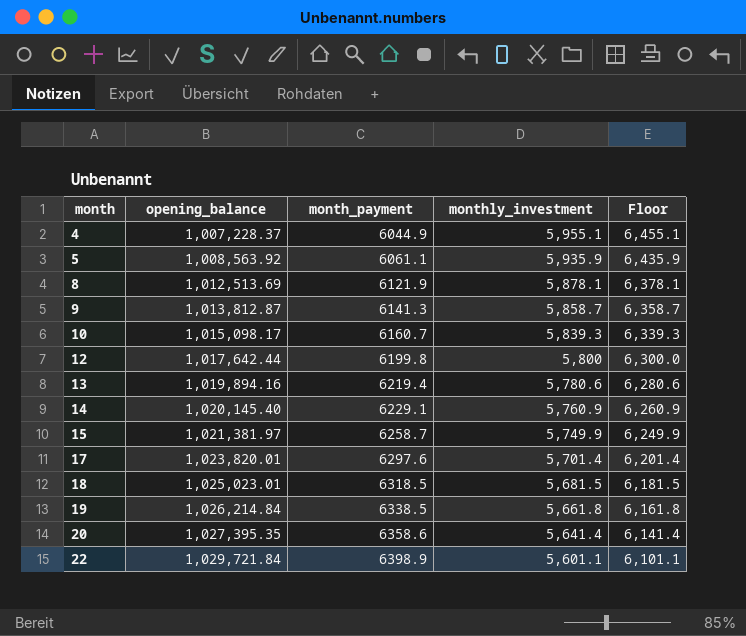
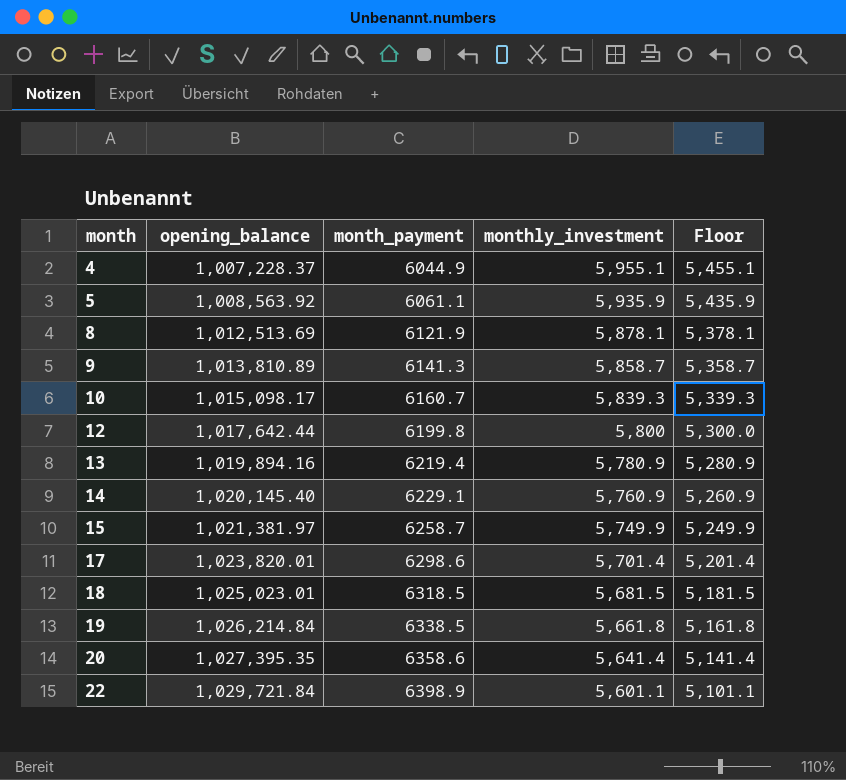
column Floor | formula: [monthly_investment] + 500 -> [monthly_investment] - 500
9 | opening_balance: 1,013,812.87 -> 1,013,810.89
13 | monthly_investment: 5,780.6 -> 5,780.9
17 | month_payment: 6297.6 -> 6298.6

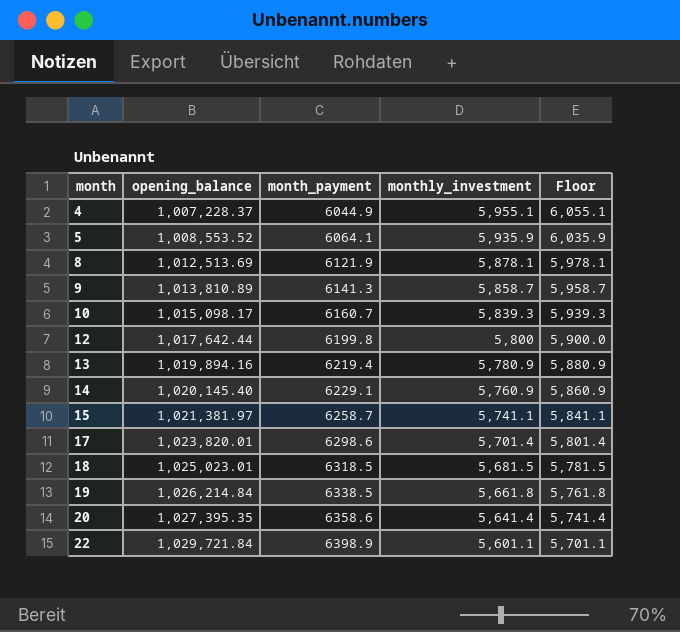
column Floor | formula: [monthly_investment] - 500 -> [monthly_investment] + 100
5 | opening_balance: 1,008,563.92 -> 1,008,553.52
5 | month_payment: 6061.1 -> 6064.1
15 | monthly_investment: 5,749.9 -> 5,741.1

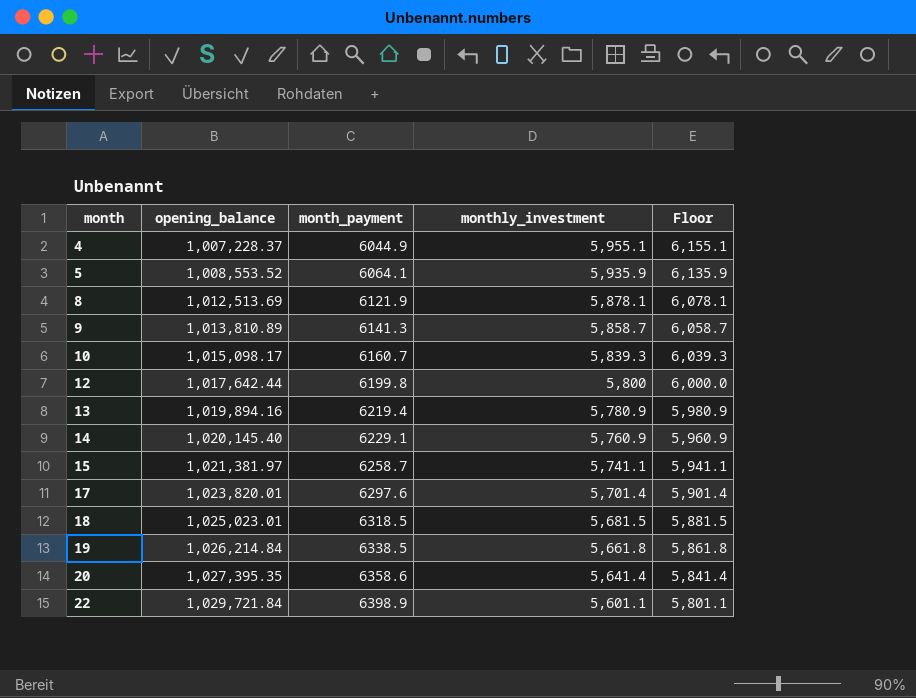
column Floor | formula: [monthly_investment] + 100 -> [monthly_investment] + 200
17 | month_payment: 6298.6 -> 6297.6

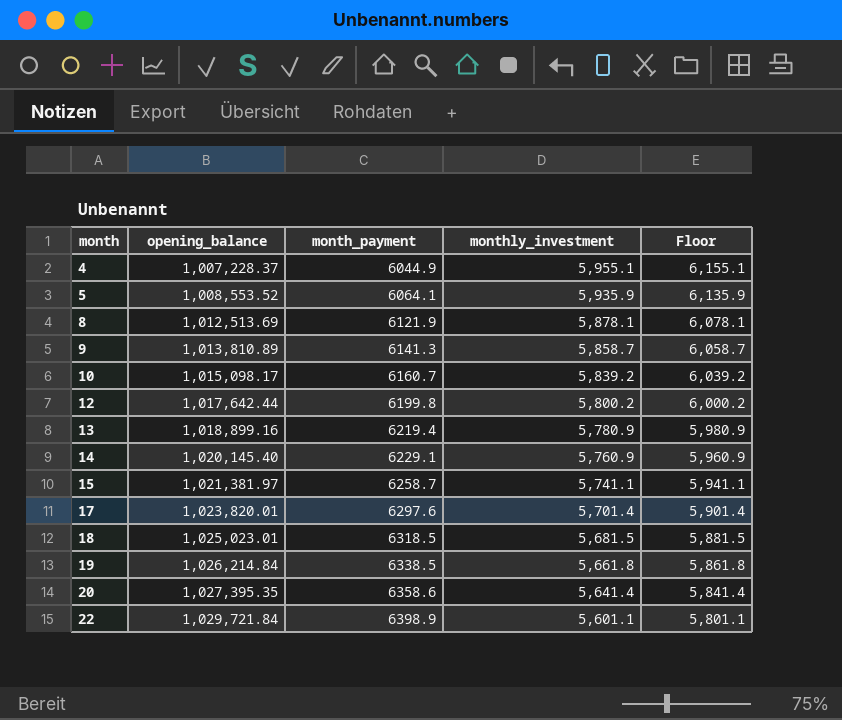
10 | monthly_investment: 5,839.3 -> 5,839.2
10 | Floor: 6,039.3 -> 6,039.2
12 | monthly_investment: 5,800 -> 5,800.2
12 | Floor: 6,000.0 -> 6,000.2
13 | opening_balance: 1,019,894.16 -> 1,018,899.16

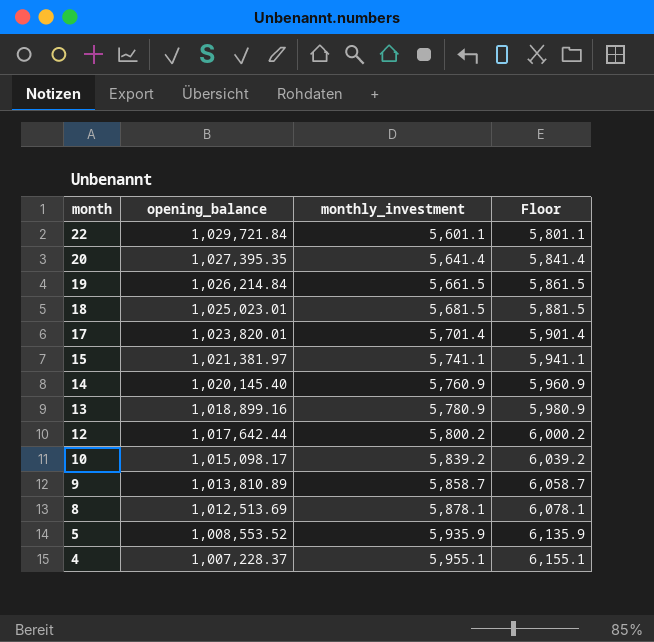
row order: month ascending -> month descending
column month_payment | position: 3 -> none
19 | monthly_investment: 5,661.8 -> 5,661.5
19 | Floor: 5,861.8 -> 5,861.5

